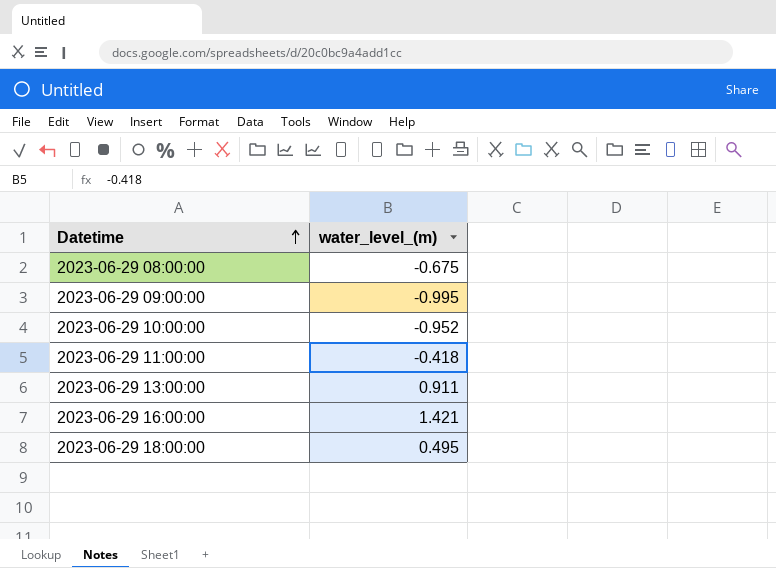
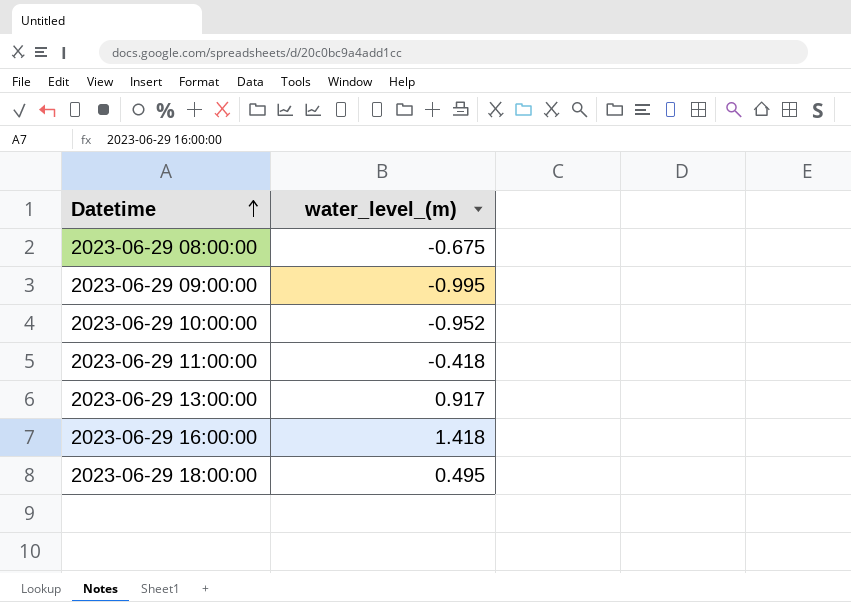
2023-06-29 13:00:00 | water_level_(m): 0.911 -> 0.917
2023-06-29 16:00:00 | water_level_(m): 1.421 -> 1.418

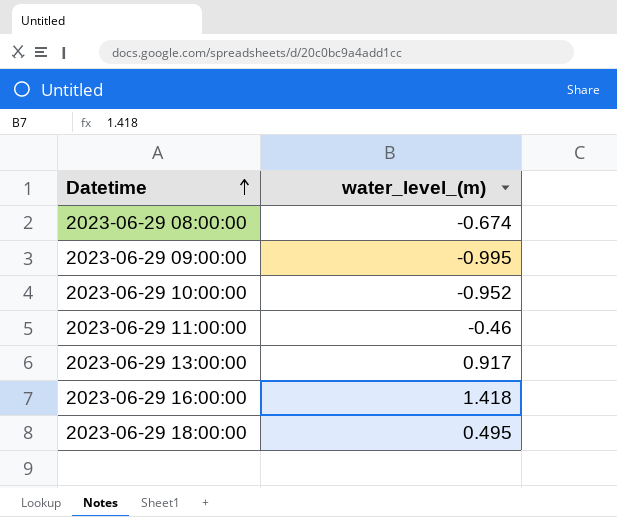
2023-06-29 08:00:00 | water_level_(m): -0.675 -> -0.674
2023-06-29 11:00:00 | water_level_(m): -0.418 -> -0.46

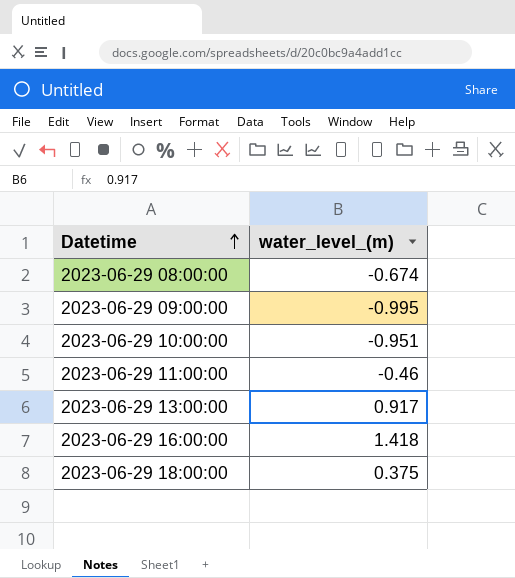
2023-06-29 10:00:00 | water_level_(m): -0.952 -> -0.951
2023-06-29 18:00:00 | water_level_(m): 0.495 -> 0.375

